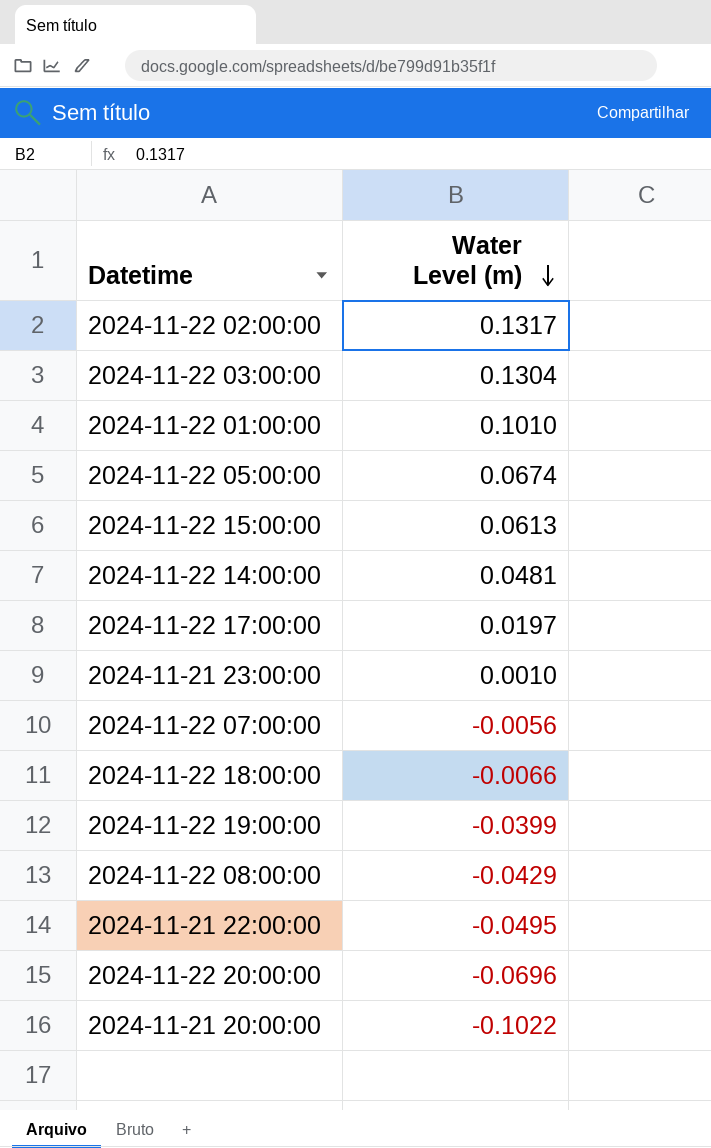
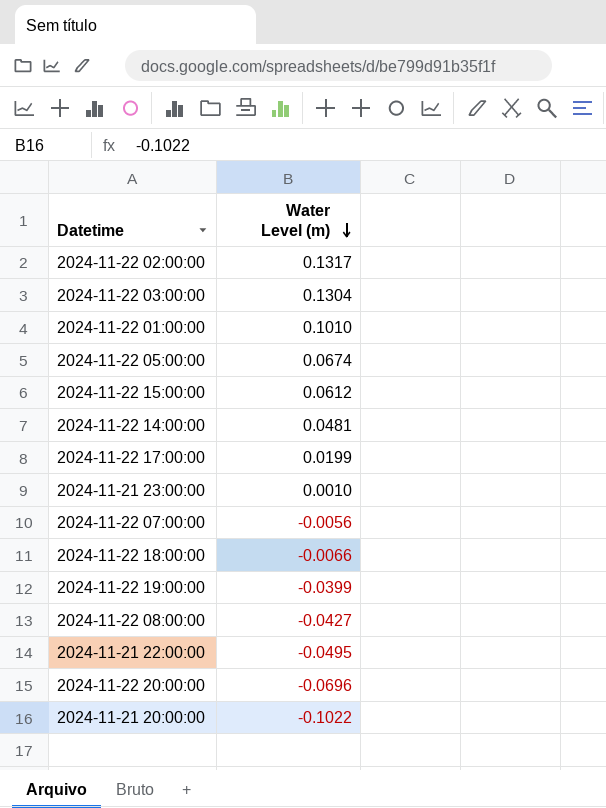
2024-11-22 15:00:00 | Water Level (m): 0.0613 -> 0.0612
2024-11-22 17:00:00 | Water Level (m): 0.0197 -> 0.0199
2024-11-22 08:00:00 | Water Level (m): -0.0429 -> -0.0427

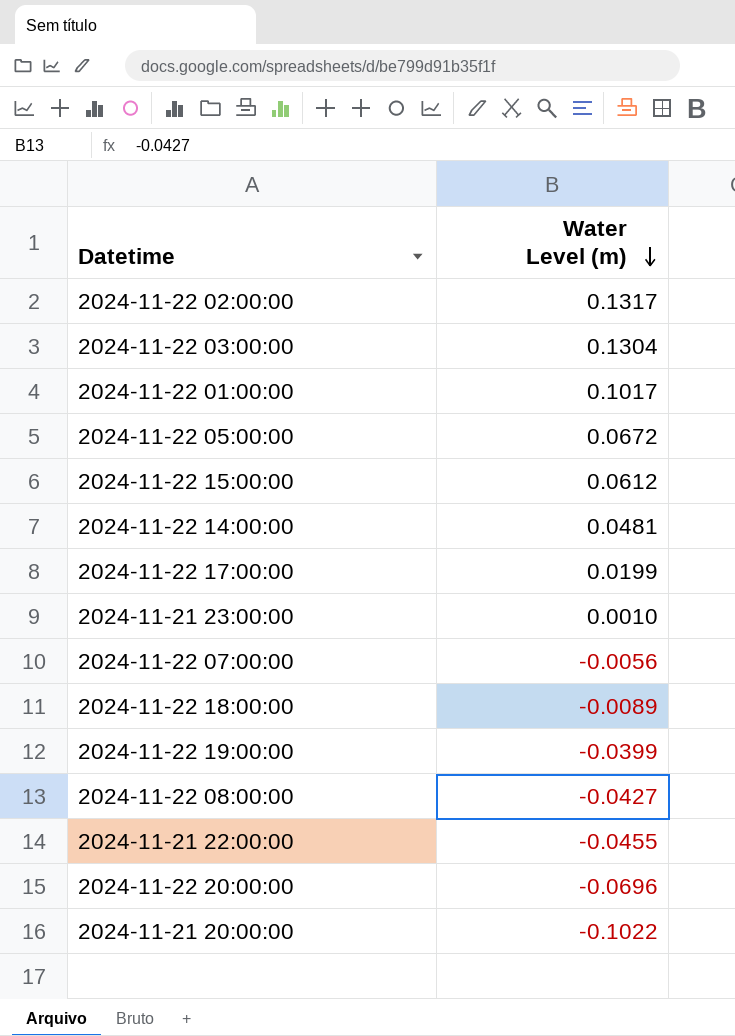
2024-11-22 01:00:00 | Water Level (m): 0.1010 -> 0.1017
2024-11-22 05:00:00 | Water Level (m): 0.0674 -> 0.0672
2024-11-22 18:00:00 | Water Level (m): -0.0066 -> -0.0089
2024-11-21 22:00:00 | Water Level (m): -0.0495 -> -0.0455

